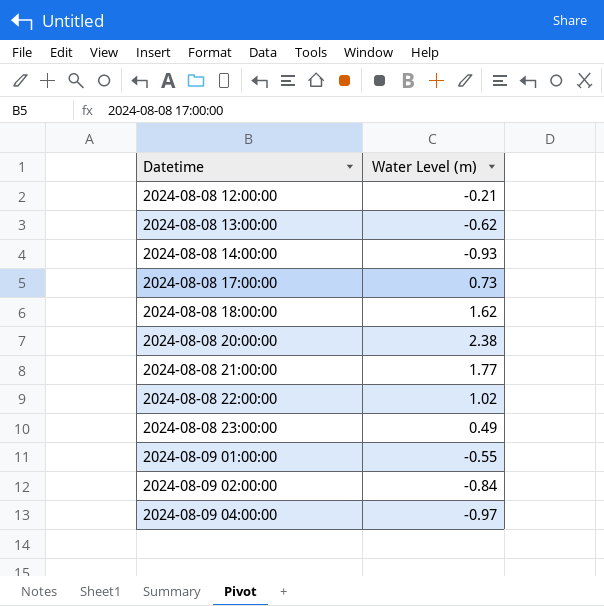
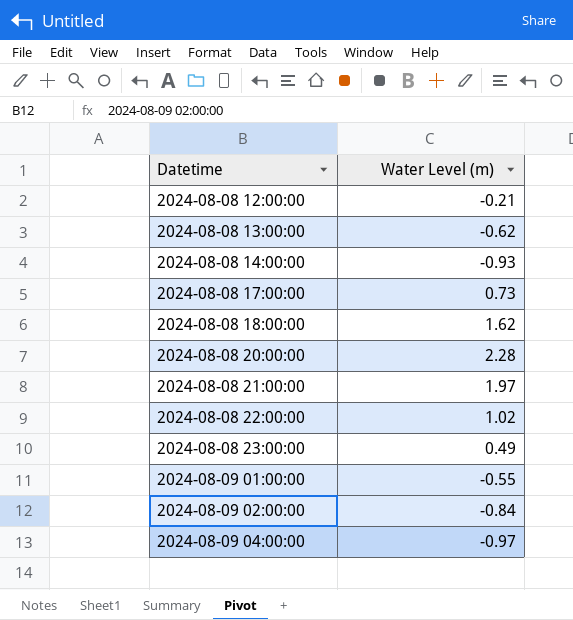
2024-08-08 20:00:00 | Water Level (m): 2.38 -> 2.28
2024-08-08 21:00:00 | Water Level (m): 1.77 -> 1.97

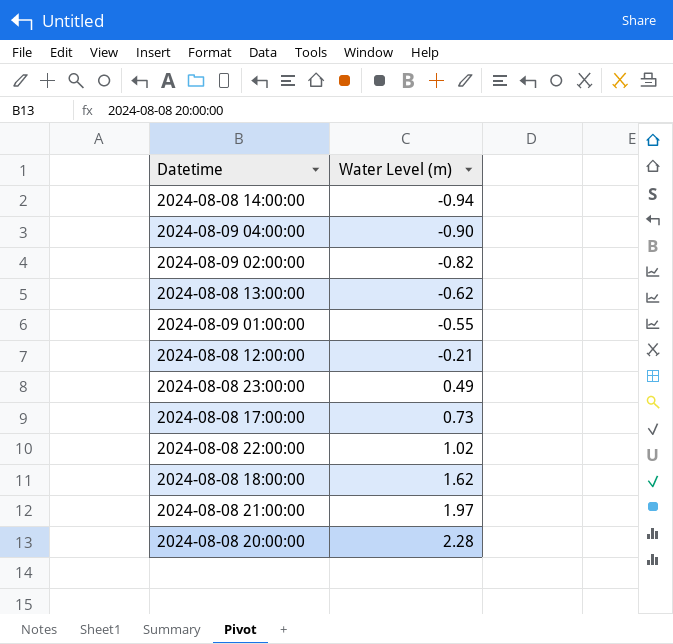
row order: Datetime ascending -> Water Level (m) ascending
2024-08-08 14:00:00 | Water Level (m): -0.93 -> -0.94
2024-08-09 04:00:00 | Water Level (m): -0.97 -> -0.90
2024-08-09 02:00:00 | Water Level (m): -0.84 -> -0.82

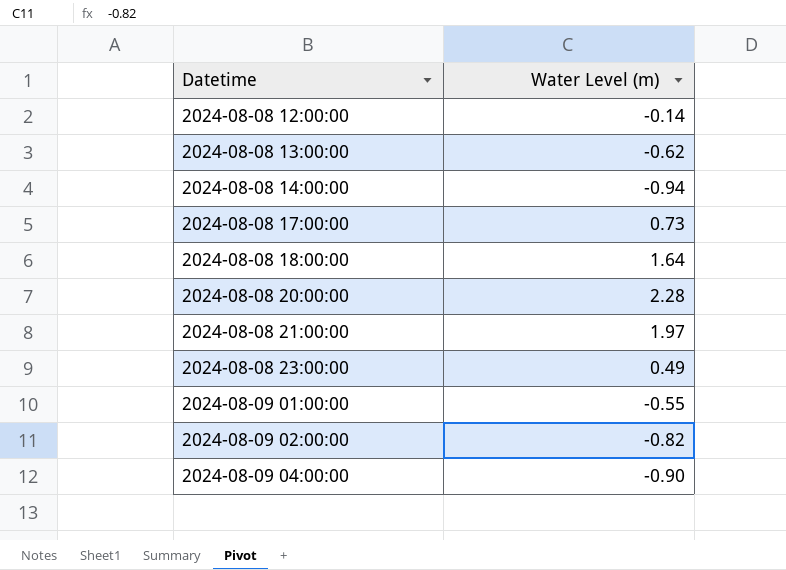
row order: Water Level (m) ascending -> Datetime ascending
row 2024-08-08 22:00:00: 1.02 -> none
2024-08-08 12:00:00 | Water Level (m): -0.21 -> -0.14
2024-08-08 18:00:00 | Water Level (m): 1.62 -> 1.64

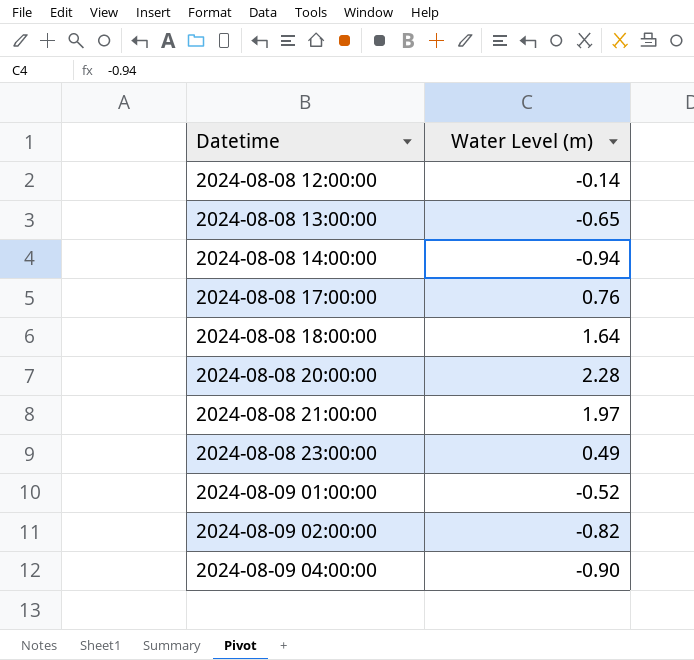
2024-08-08 13:00:00 | Water Level (m): -0.62 -> -0.65
2024-08-08 17:00:00 | Water Level (m): 0.73 -> 0.76
2024-08-09 01:00:00 | Water Level (m): -0.55 -> -0.52

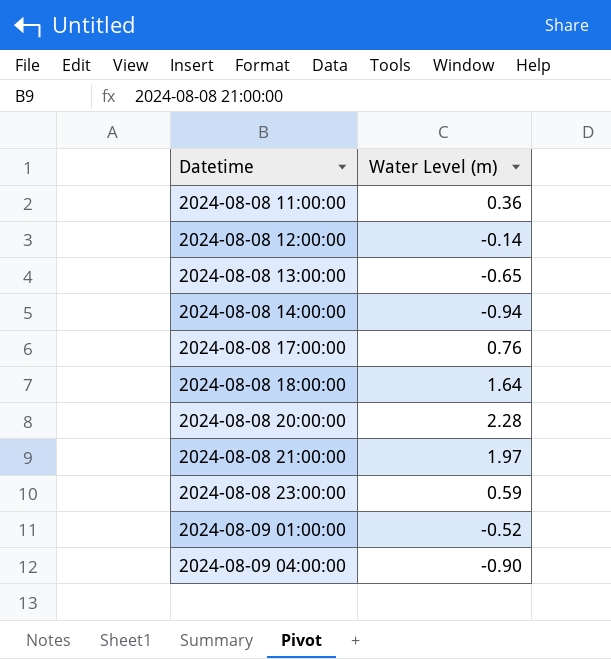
row 2024-08-09 02:00:00: -0.82 -> none
row 2024-08-08 11:00:00: none -> 0.36
2024-08-08 23:00:00 | Water Level (m): 0.49 -> 0.59

